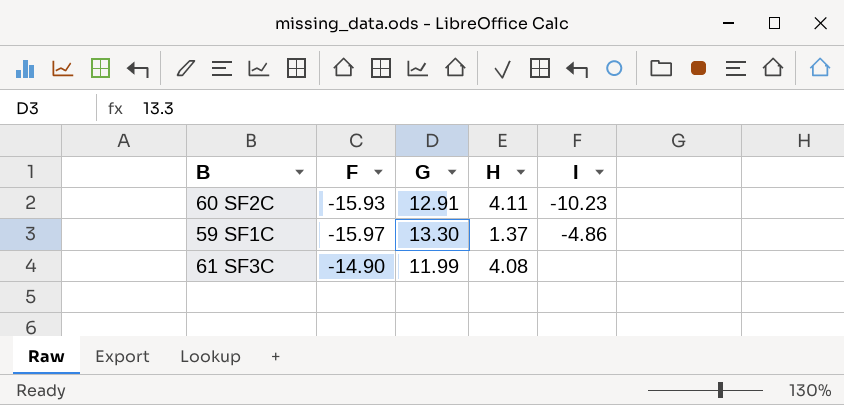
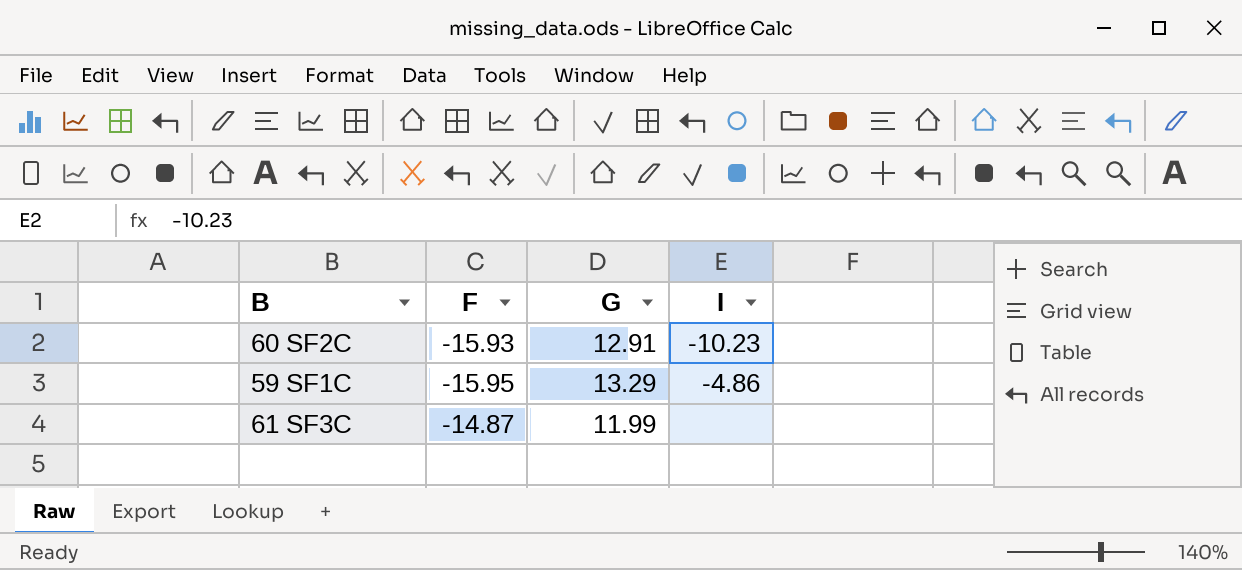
column H | position: 4 -> none
59 SF1C | F: -15.97 -> -15.95
59 SF1C | G: 13.30 -> 13.29
61 SF3C | F: -14.90 -> -14.87

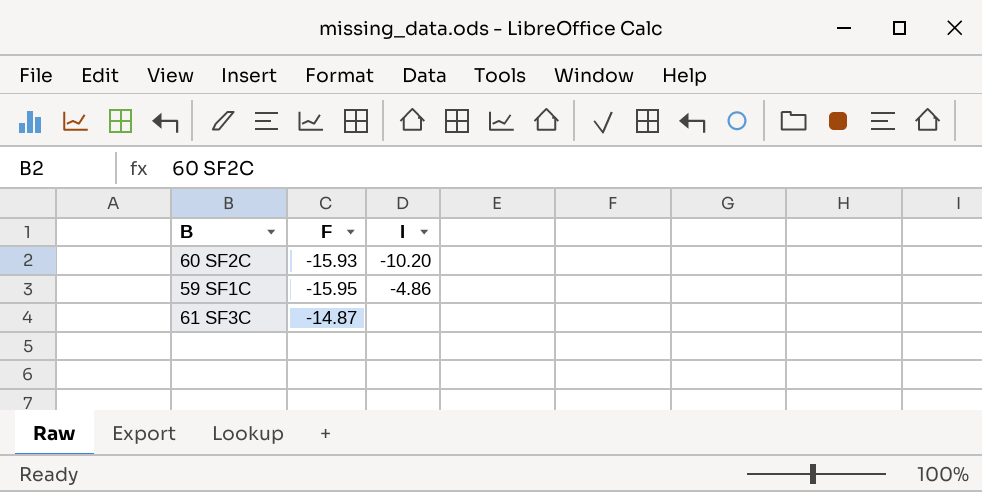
column G | position: 3 -> none
60 SF2C | I: -10.23 -> -10.20

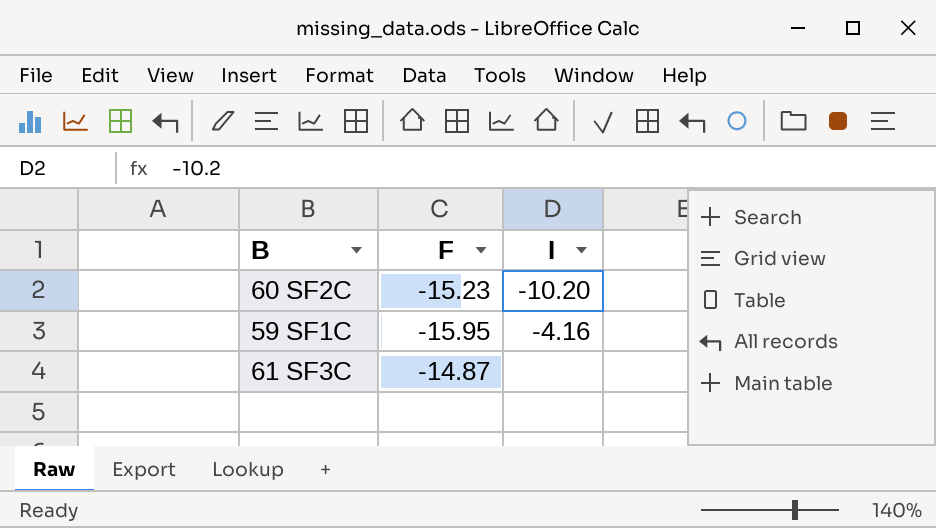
60 SF2C | F: -15.93 -> -15.23
59 SF1C | I: -4.86 -> -4.16

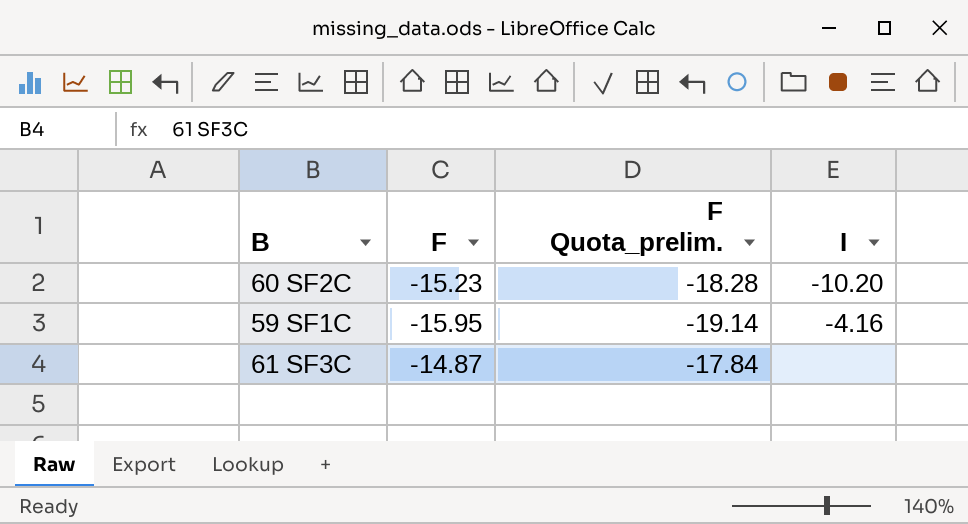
column F Quota_prelim. | formula: none -> [F] * 1.2

